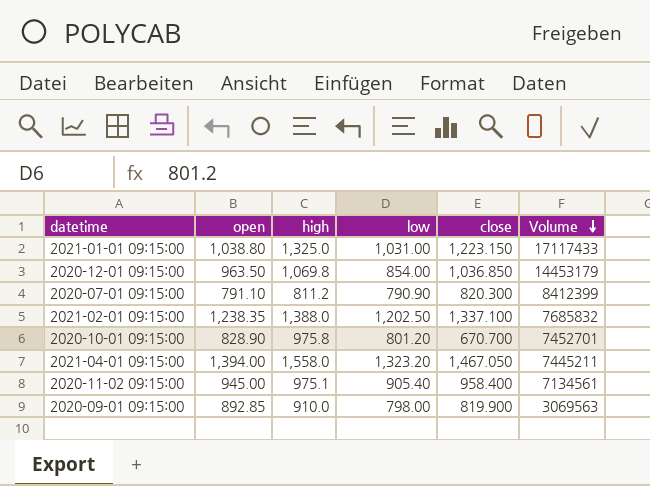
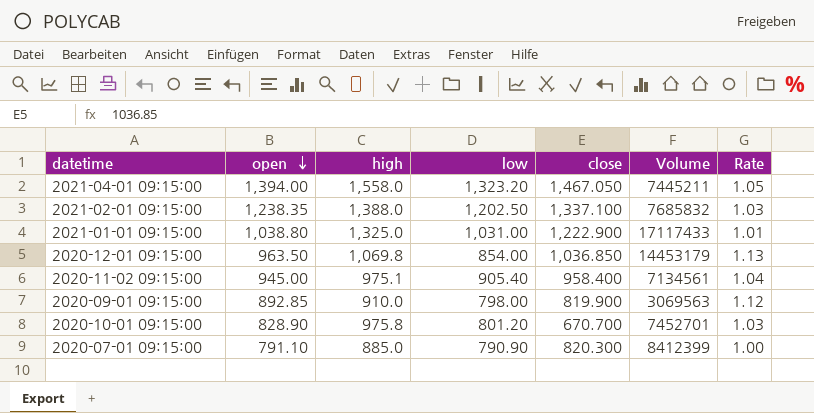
row order: Volume descending -> open descending
column Rate | formula: none -> [open] / [low]
2021-01-01 09:15:00 | close: 1,223.150 -> 1,222.900
2020-07-01 09:15:00 | high: 811.2 -> 885.0

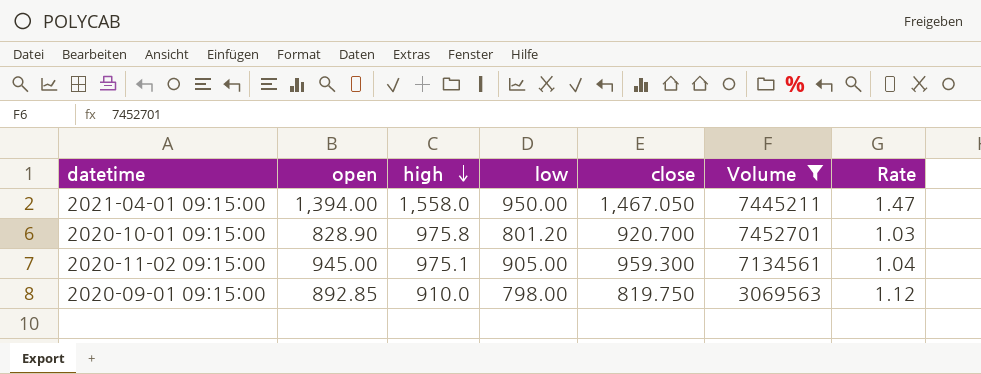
filter: none -> Volume <= 7452701
row order: open descending -> high descending
2021-04-01 09:15:00 | low: 1,323.20 -> 950.00
2021-04-01 09:15:00 | Rate: 1.05 -> 1.47
2020-10-01 09:15:00 | close: 670.700 -> 920.700
2020-11-02 09:15:00 | low: 905.40 -> 905.00
2020-11-02 09:15:00 | close: 958.400 -> 959.300
2020-09-01 09:15:00 | close: 819.900 -> 819.750

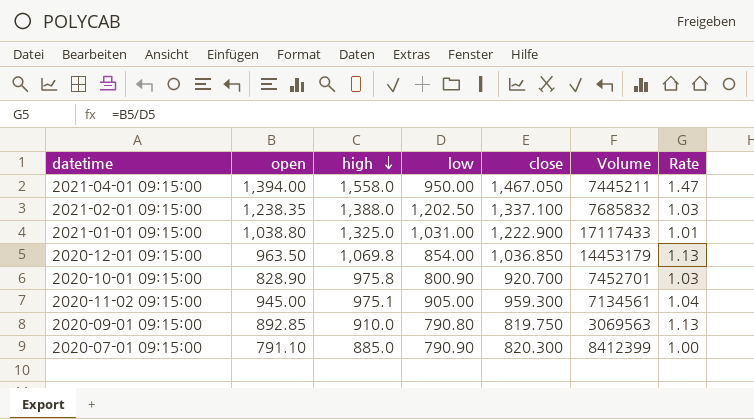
filter: Volume <= 7452701 -> none
2020-10-01 09:15:00 | low: 801.20 -> 800.90
2020-09-01 09:15:00 | low: 798.00 -> 790.80
2020-09-01 09:15:00 | Rate: 1.12 -> 1.13

